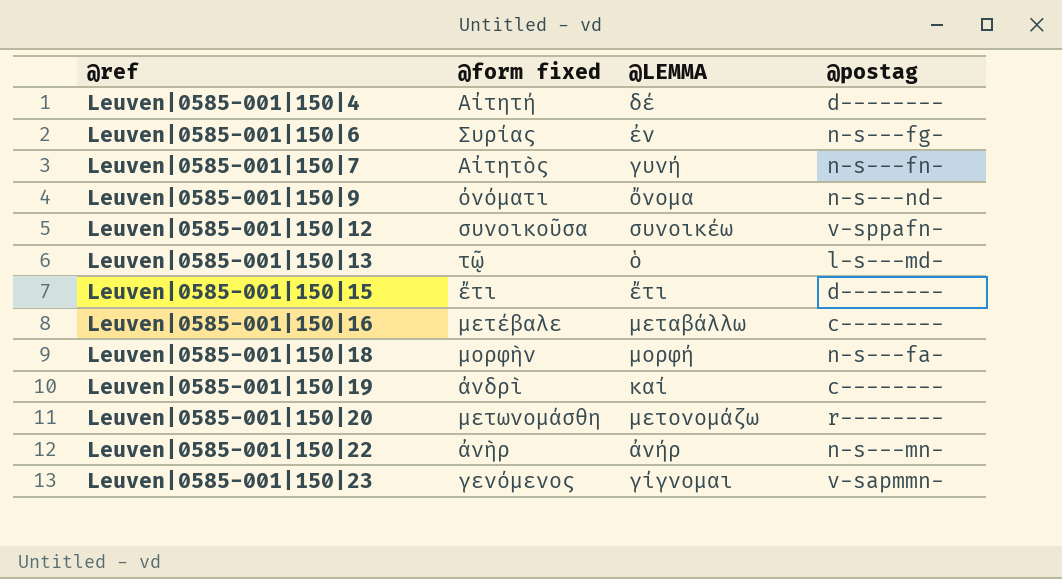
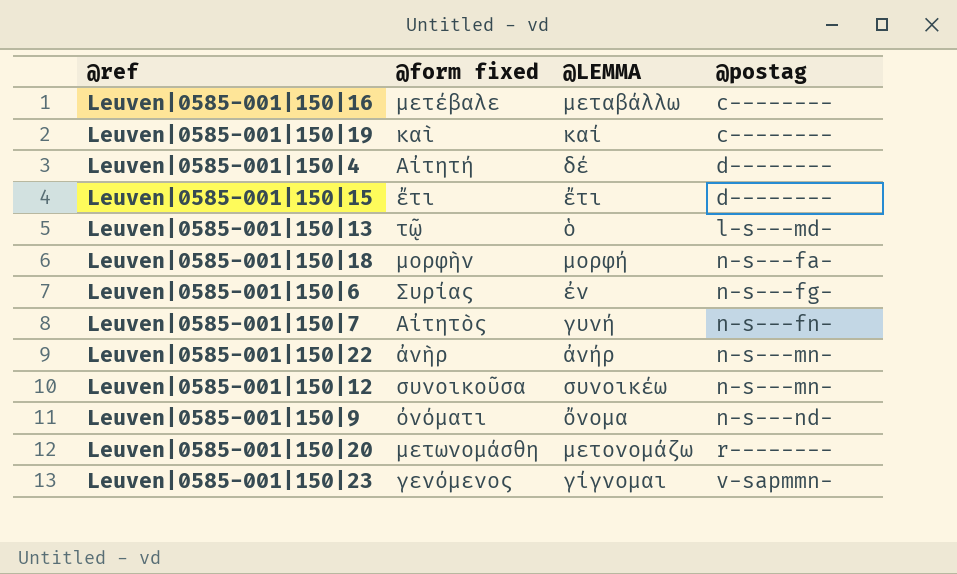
row order: @ref ascending -> @postag ascending
Leuven|0585-001|150|19 | @form fixed: ἀνδρὶ -> καὶ
Leuven|0585-001|150|12 | @postag: v-sppafn- -> n-s---mn-

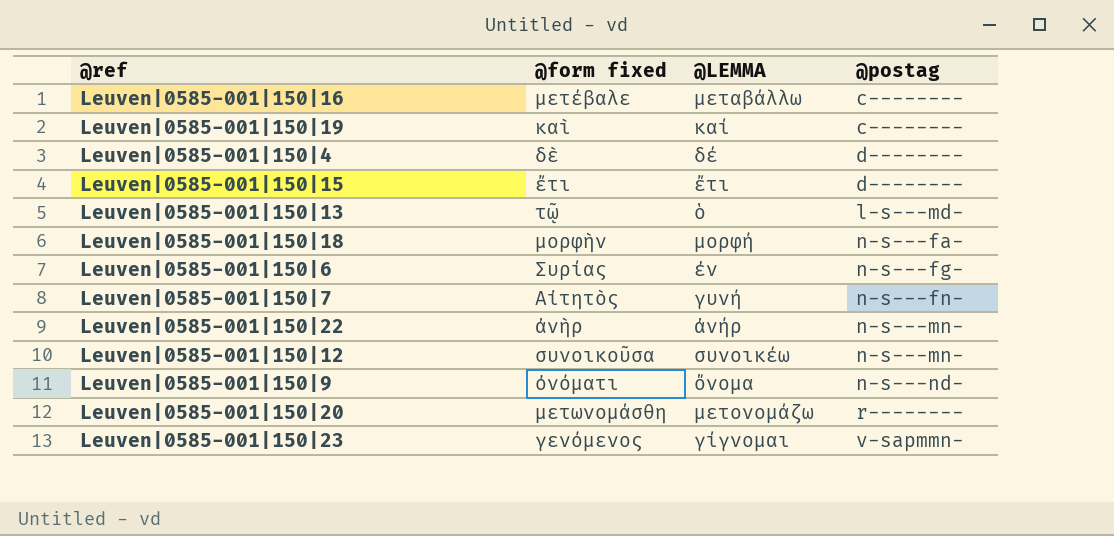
Leuven|0585-001|150|4 | @form fixed: Αἰτητή -> δὲ

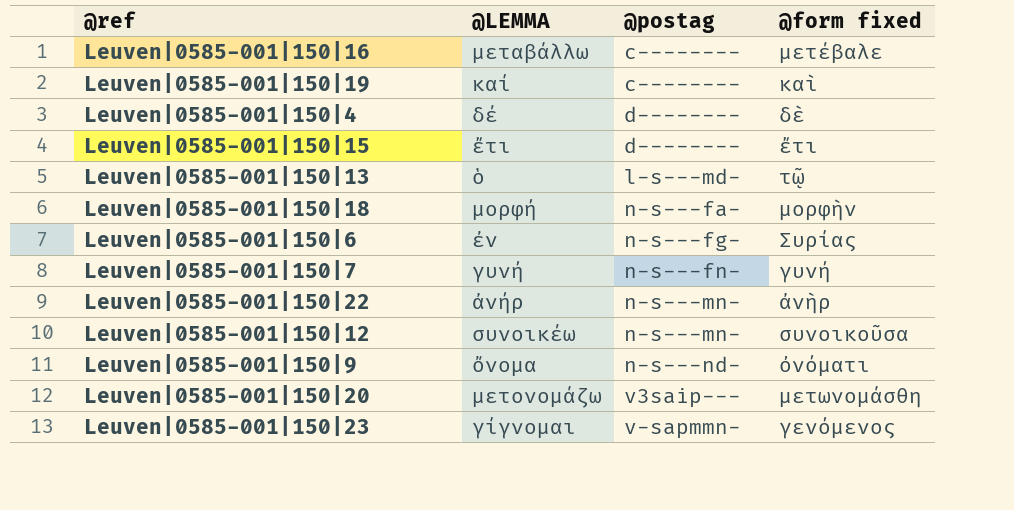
column @form fixed | position: 2 -> 4
Leuven|0585-001|150|7 | @form fixed: Αἰτητὸς -> γυνή
Leuven|0585-001|150|20 | @postag: r-------- -> v3saip---

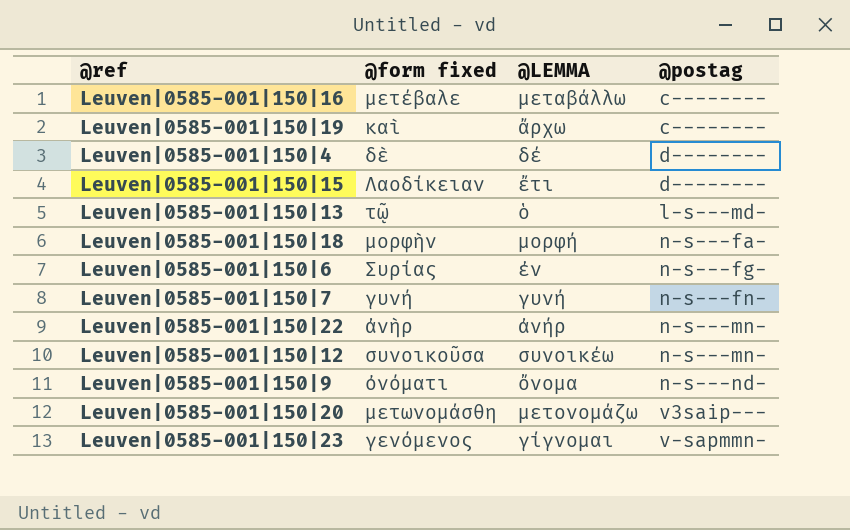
column @form fixed | position: 4 -> 2
Leuven|0585-001|150|19 | @LEMMA: καί -> ἄρχω
Leuven|0585-001|150|15 | @form fixed: ἔτι -> Λαοδίκειαν

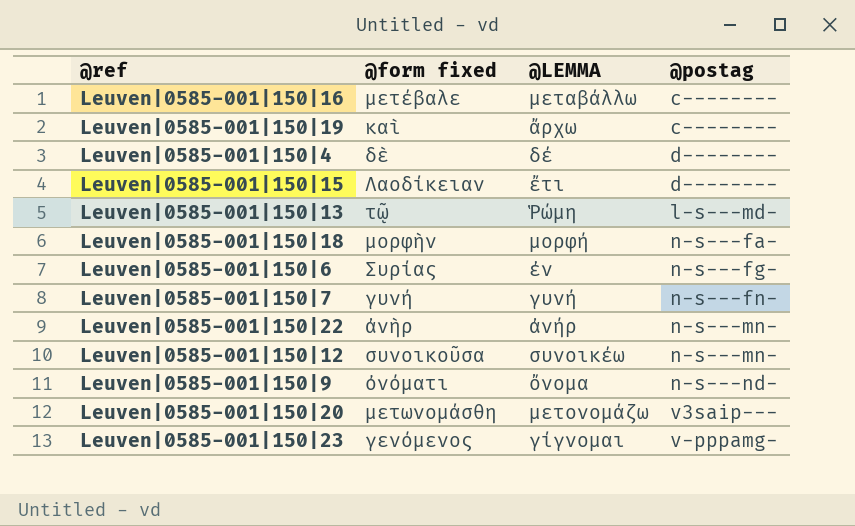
Leuven|0585-001|150|13 | @LEMMA: ὁ -> Ῥώμη
Leuven|0585-001|150|23 | @postag: v-sapmmn- -> v-pppamg-

